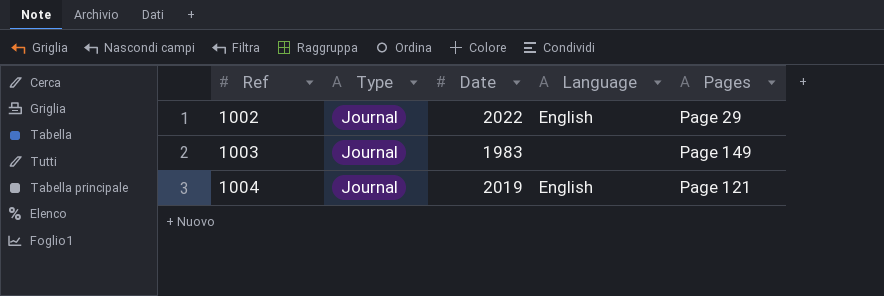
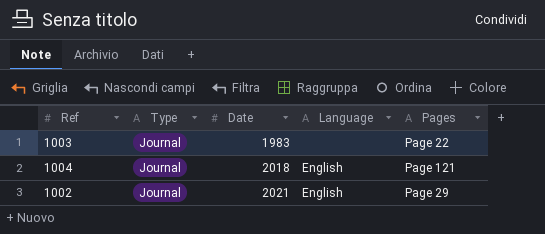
row order: Ref ascending -> Date ascending
1003 | Pages: Page 149 -> Page 22
1004 | Date: 2019 -> 2018
1002 | Date: 2022 -> 2021

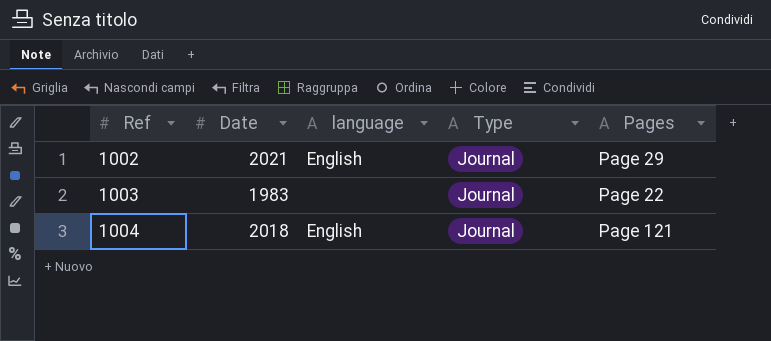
row order: Date ascending -> Ref ascending
column name: Language -> language
column Type | position: 2 -> 4

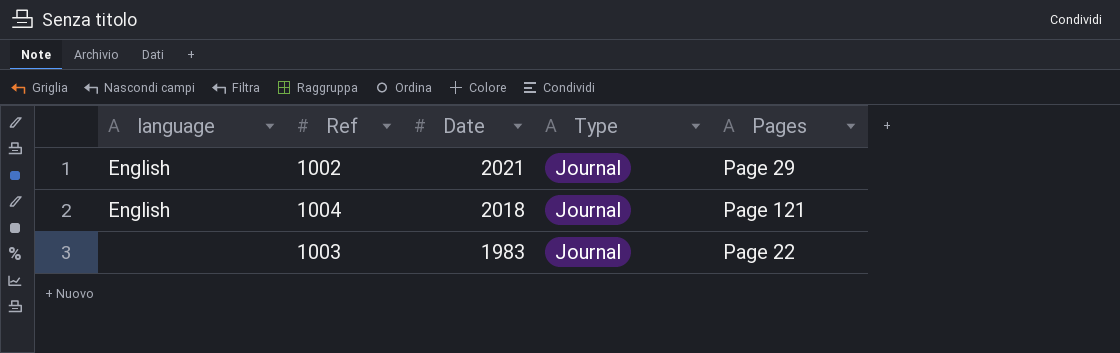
row order: Ref ascending -> Date descending
column language | position: 3 -> 1

